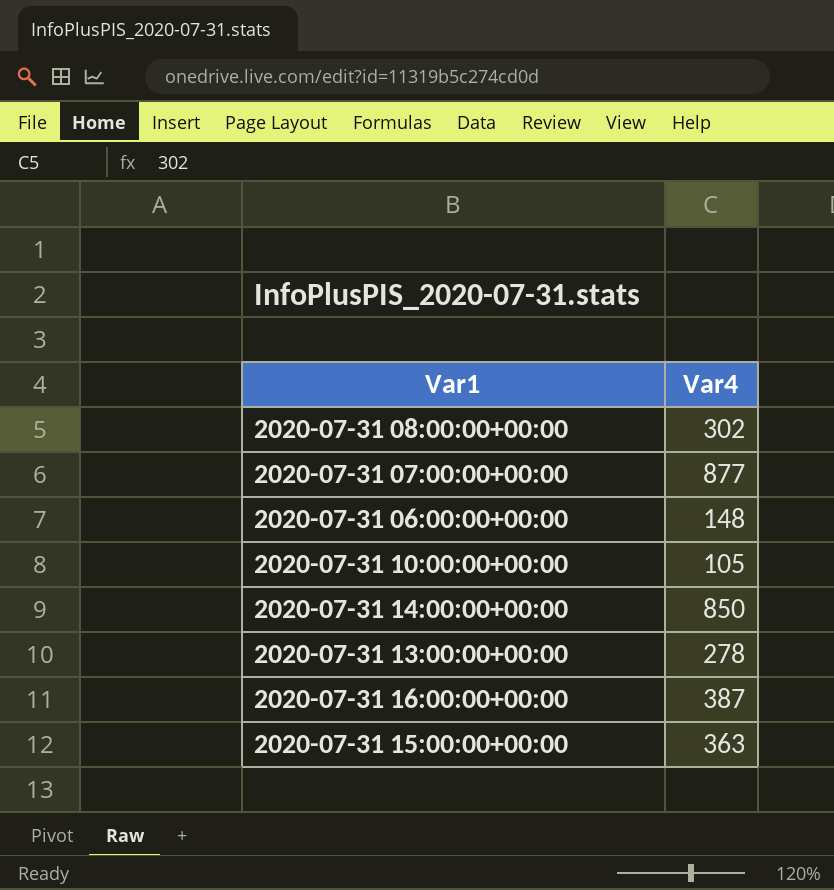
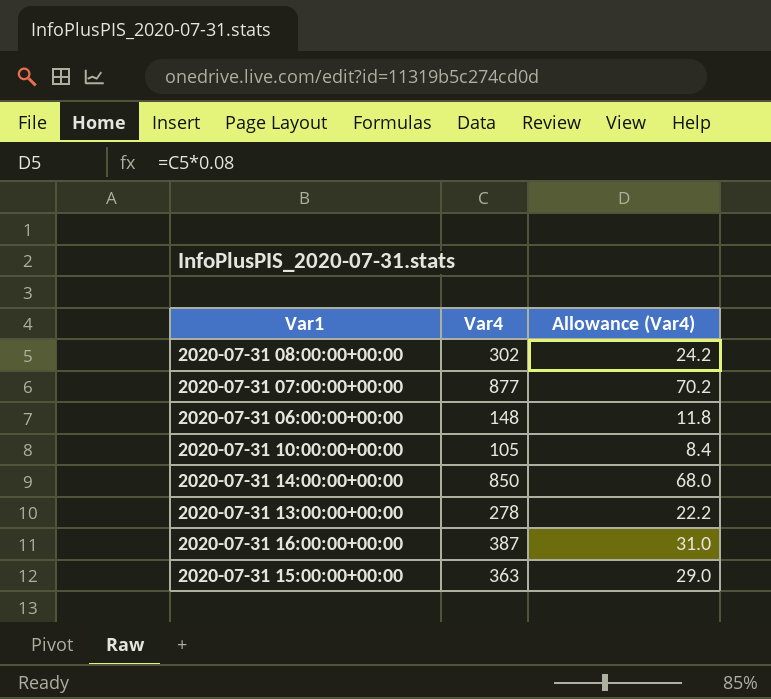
column Allowance (Var4) | formula: none -> [Var4] * 0.08

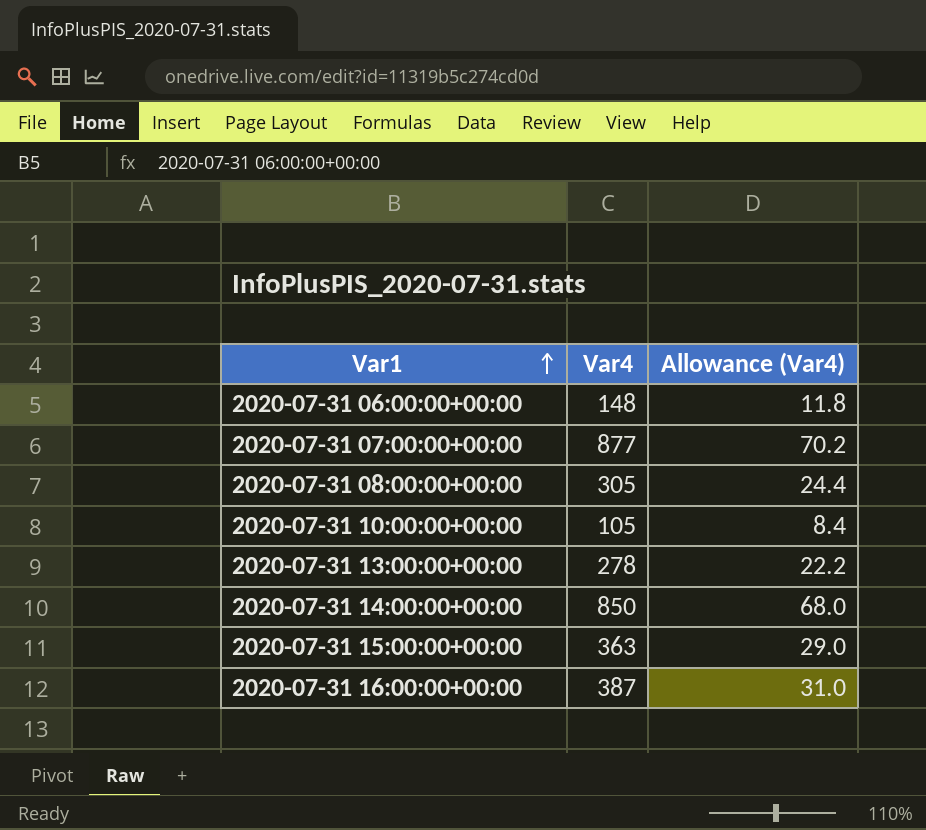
row order: none -> Var1 ascending
2020-07-31 08:00:00+00:00 | Var4: 302 -> 305
2020-07-31 08:00:00+00:00 | Allowance (Var4): 24.2 -> 24.4

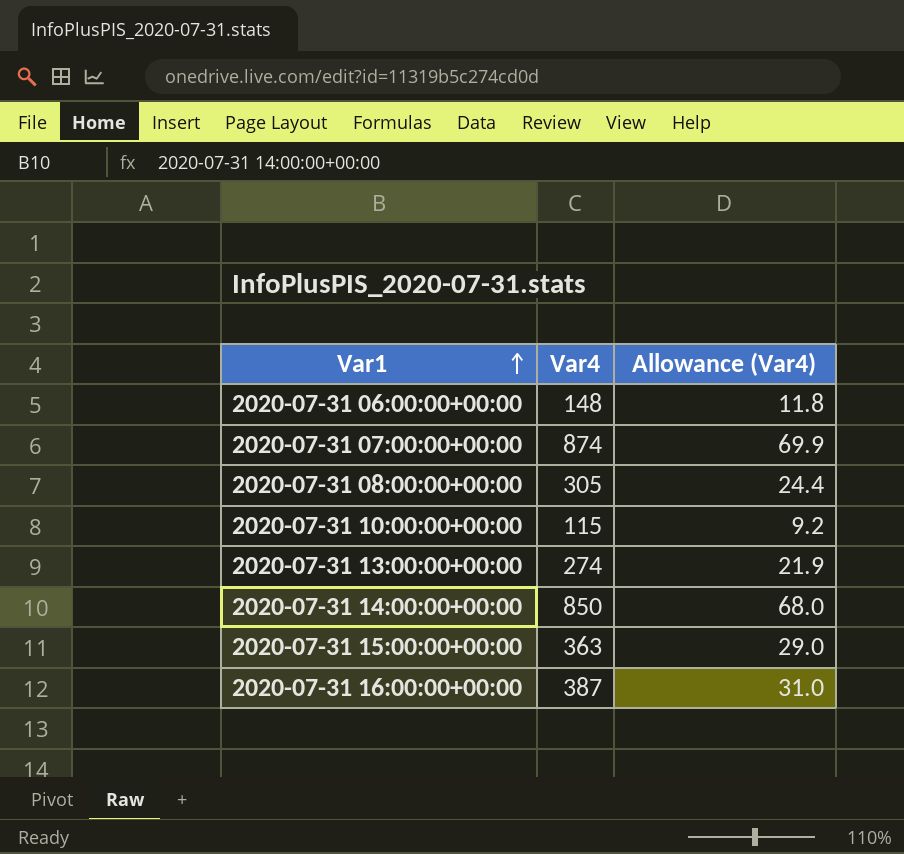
2020-07-31 07:00:00+00:00 | Var4: 877 -> 874
2020-07-31 07:00:00+00:00 | Allowance (Var4): 70.2 -> 69.9
2020-07-31 10:00:00+00:00 | Var4: 105 -> 115
2020-07-31 10:00:00+00:00 | Allowance (Var4): 8.4 -> 9.2
2020-07-31 13:00:00+00:00 | Var4: 278 -> 274
2020-07-31 13:00:00+00:00 | Allowance (Var4): 22.2 -> 21.9

